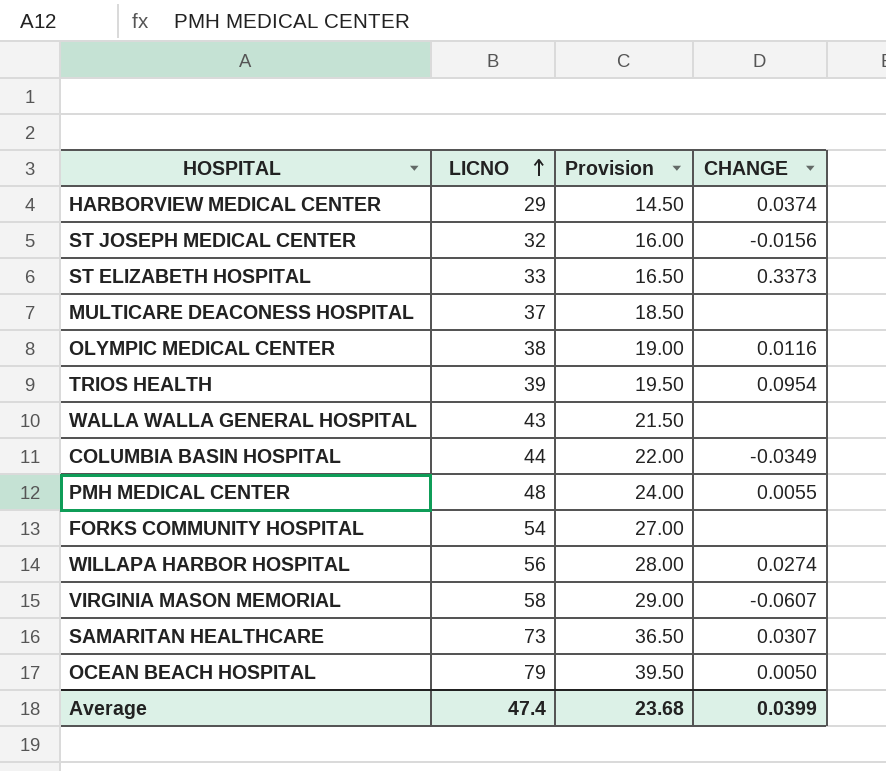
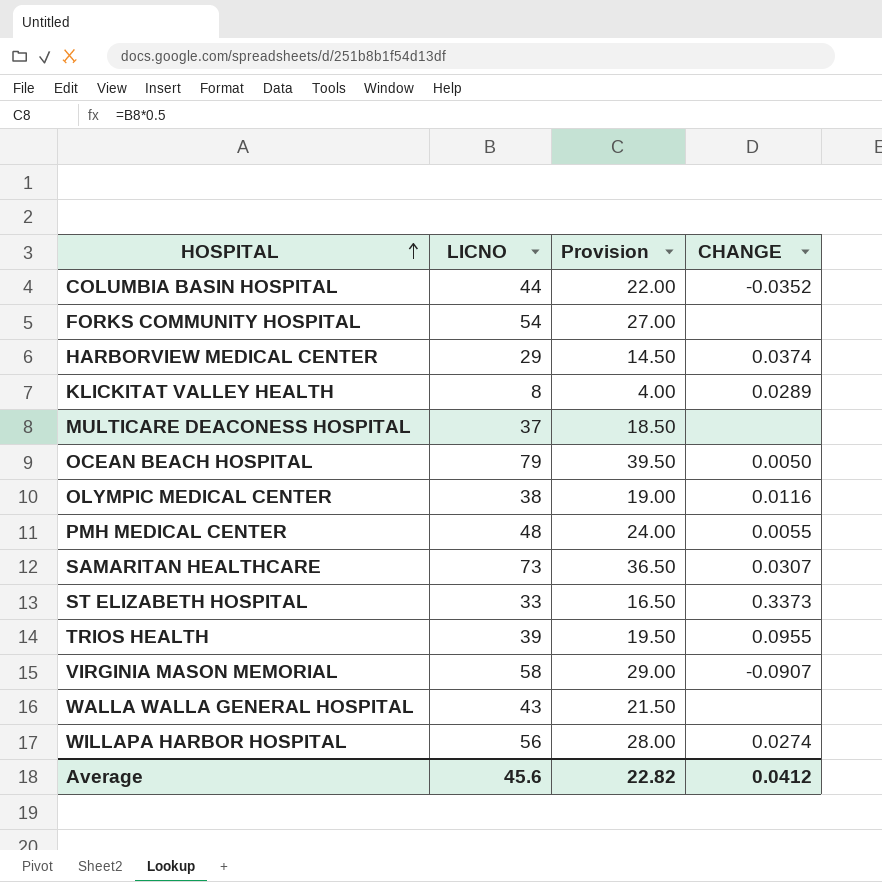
row order: LICNO ascending -> HOSPITAL ascending
row ST JOSEPH MEDICAL CENTER: 32 | 16.00 | -0.0156 -> none
COLUMBIA BASIN HOSPITAL | CHANGE: -0.0349 -> -0.0352
row KLICKITAT VALLEY HEALTH: none -> 8 | 4.00 | 0.0289
TRIOS HEALTH | CHANGE: 0.0954 -> 0.0955
VIRGINIA MASON MEMORIAL | CHANGE: -0.0607 -> -0.0907
Average | LICNO: 47.4 -> 45.6
Average | Provision: 23.68 -> 22.82
Average | CHANGE: 0.0399 -> 0.0412

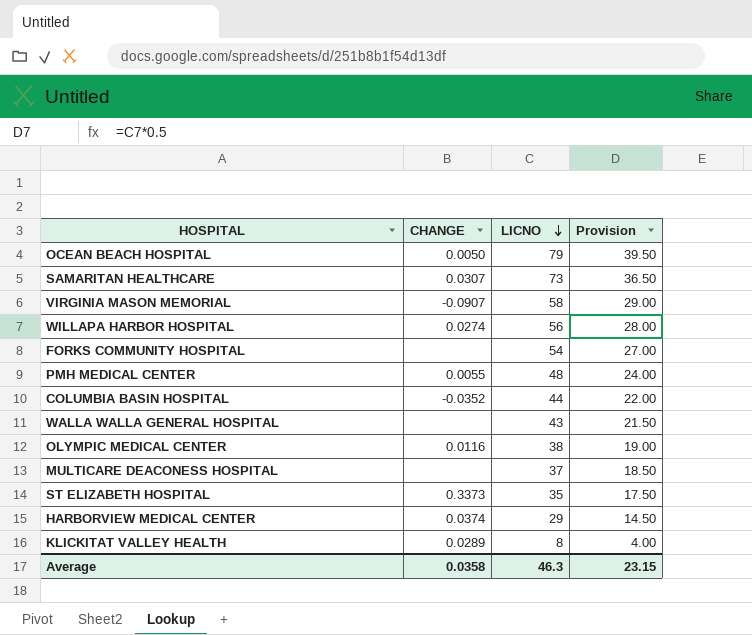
row order: HOSPITAL ascending -> LICNO descending
column CHANGE | position: 4 -> 2
row TRIOS HEALTH: 39 | 19.50 | 0.0955 -> none
ST ELIZABETH HOSPITAL | LICNO: 33 -> 35
ST ELIZABETH HOSPITAL | Provision: 16.50 -> 17.50
Average | CHANGE: 0.0412 -> 0.0358
Average | LICNO: 45.6 -> 46.3
Average | Provision: 22.82 -> 23.15

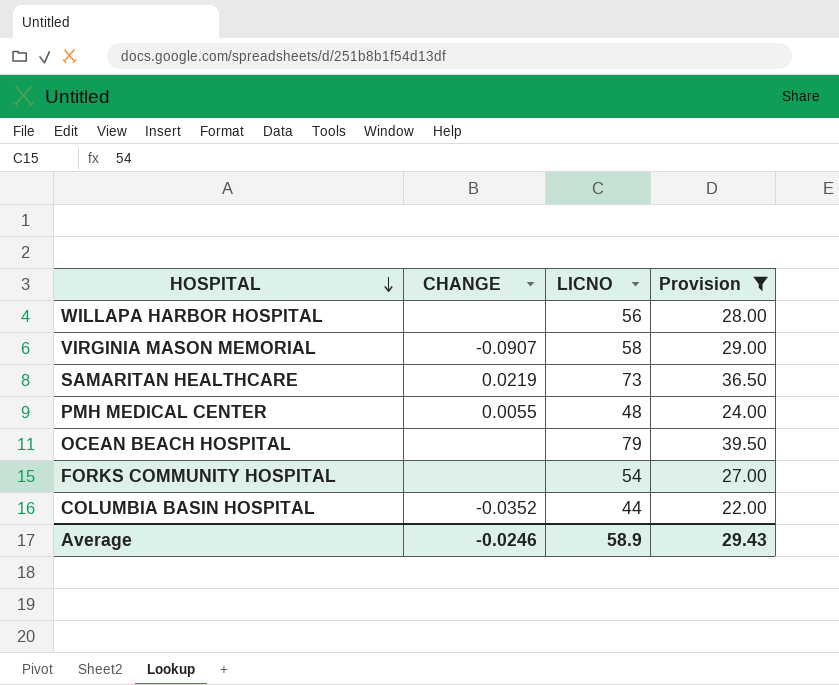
filter: none -> Provision >= 22.00
row order: LICNO descending -> HOSPITAL descending
WILLAPA HARBOR HOSPITAL | CHANGE: 0.0274 -> none
SAMARITAN HEALTHCARE | CHANGE: 0.0307 -> 0.0219
OCEAN BEACH HOSPITAL | CHANGE: 0.0050 -> none
Average | CHANGE: 0.0358 -> -0.0246
Average | LICNO: 46.3 -> 58.9
Average | Provision: 23.15 -> 29.43

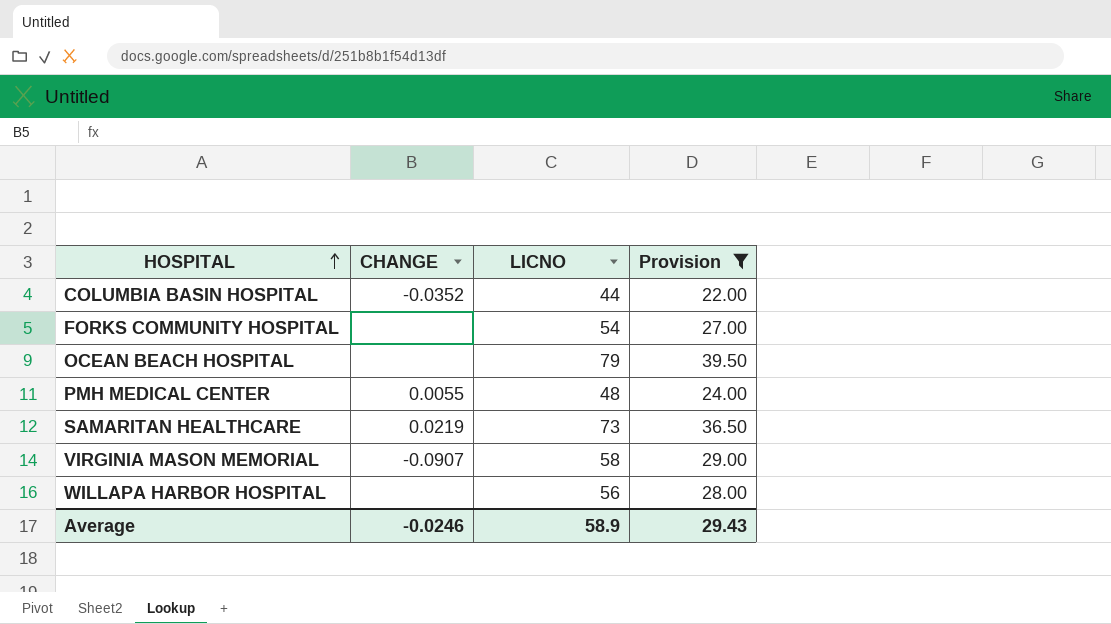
row order: HOSPITAL descending -> HOSPITAL ascending

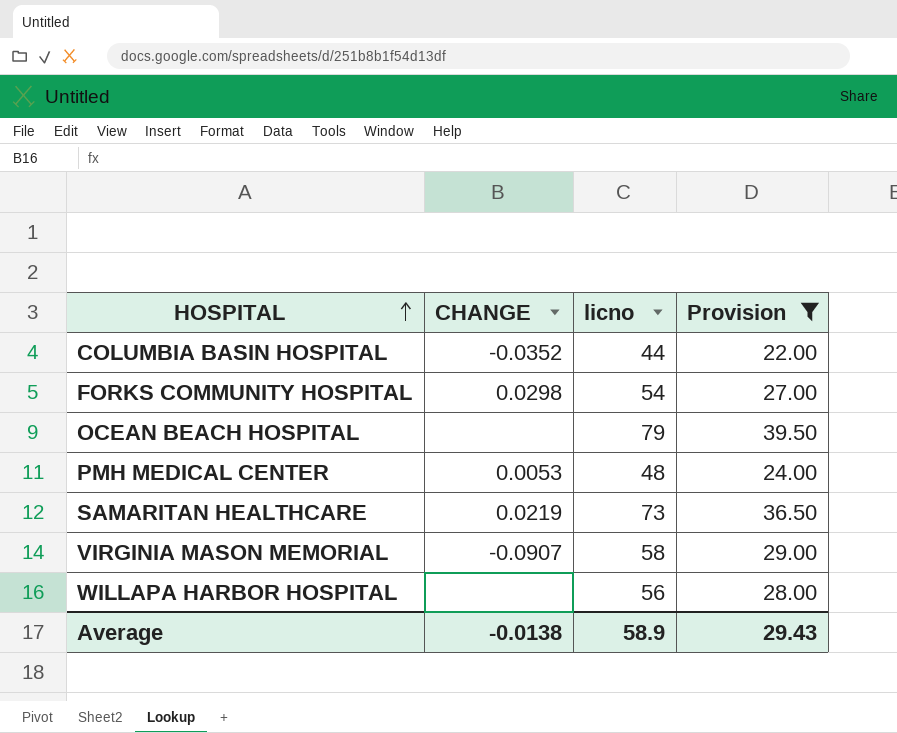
column name: LICNO -> licno
FORKS COMMUNITY HOSPITAL | CHANGE: none -> 0.0298
PMH MEDICAL CENTER | CHANGE: 0.0055 -> 0.0053
Average | CHANGE: -0.0246 -> -0.0138

